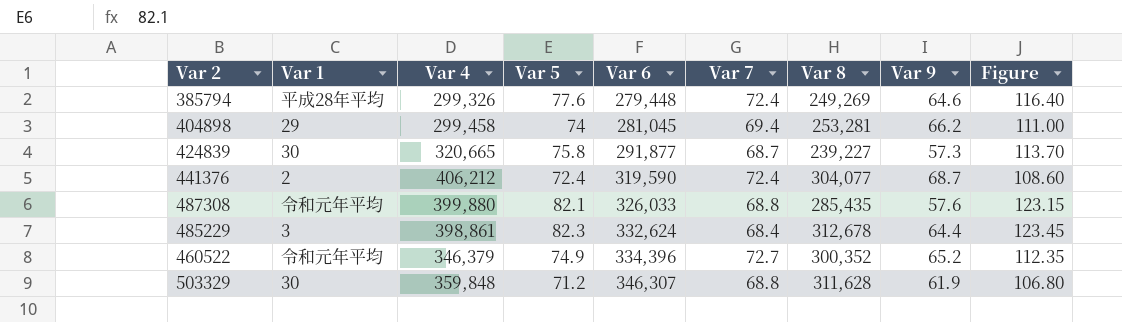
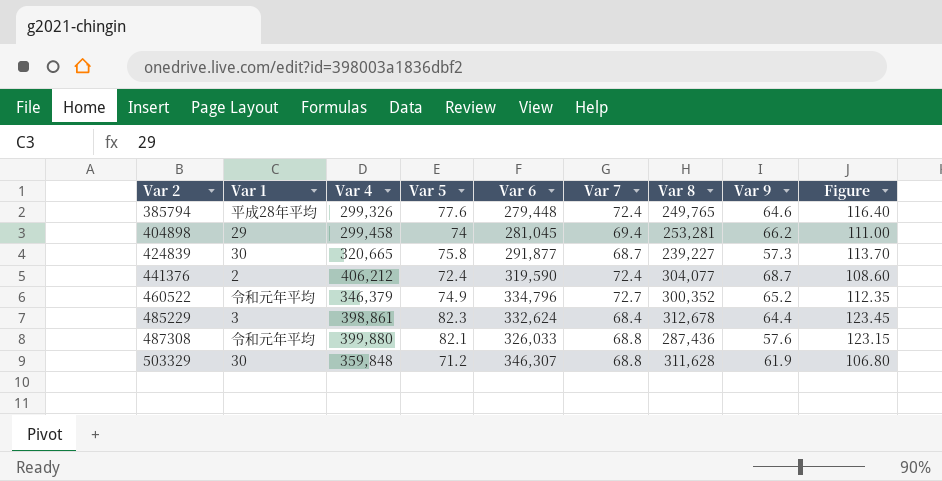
row order: Var 6 ascending -> Var 2 ascending
385794 | Var 8: 249,269 -> 249,765
460522 | Var 6: 334,396 -> 334,796
487308 | Var 8: 285,435 -> 287,436

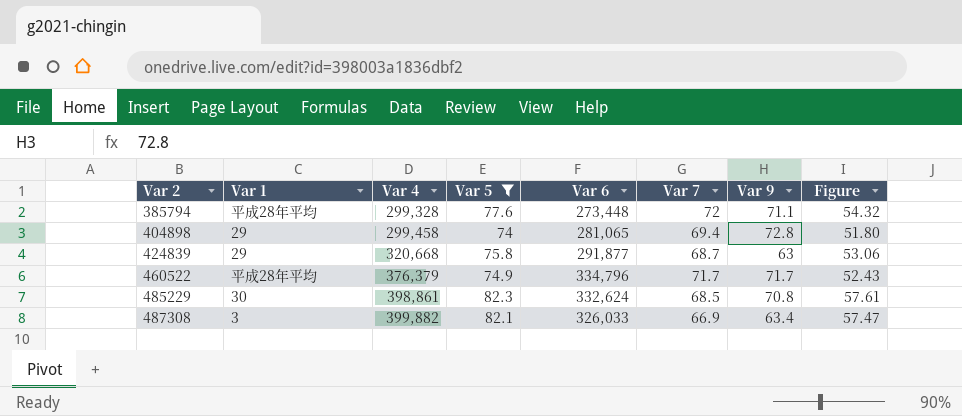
filter: none -> Var 5 >= 74
column Var 8 | position: 7 -> none
column Figure | formula: [Var 5] * 1.5 -> [Var 5] * 0.7
385794 | Var 4: 299,326 -> 299,328
385794 | Var 6: 279,448 -> 273,448
385794 | Var 7: 72.4 -> 72
385794 | Var 9: 64.6 -> 71.1
404898 | Var 6: 281,045 -> 281,065
404898 | Var 9: 66.2 -> 72.8
424839 | Var 1: 30 -> 29
424839 | Var 4: 320,665 -> 320,668
424839 | Var 9: 57.3 -> 63
460522 | Var 1: 令和元年平均 -> 平成28年平均
460522 | Var 4: 346,379 -> 376,379
460522 | Var 7: 72.7 -> 71.7
460522 | Var 9: 65.2 -> 71.7
485229 | Var 1: 3 -> 30
485229 | Var 7: 68.4 -> 68.5
485229 | Var 9: 64.4 -> 70.8
487308 | Var 1: 令和元年平均 -> 3
487308 | Var 4: 399,880 -> 399,882
487308 | Var 7: 68.8 -> 66.9
487308 | Var 9: 57.6 -> 63.4

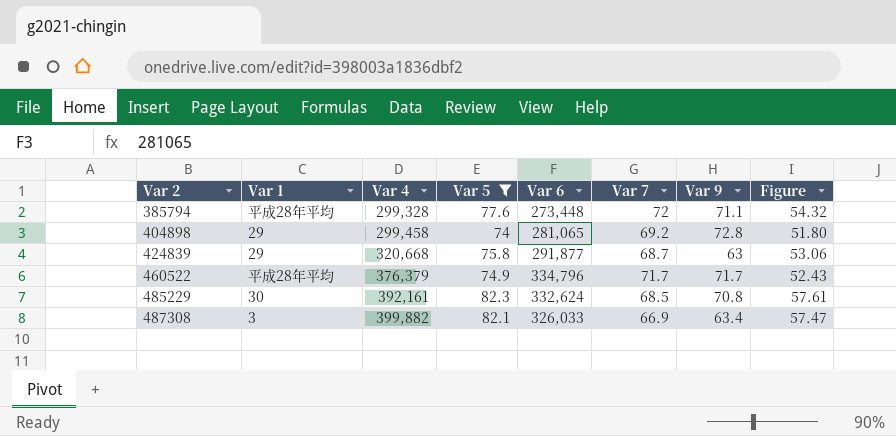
404898 | Var 7: 69.4 -> 69.2
485229 | Var 4: 398,861 -> 392,161

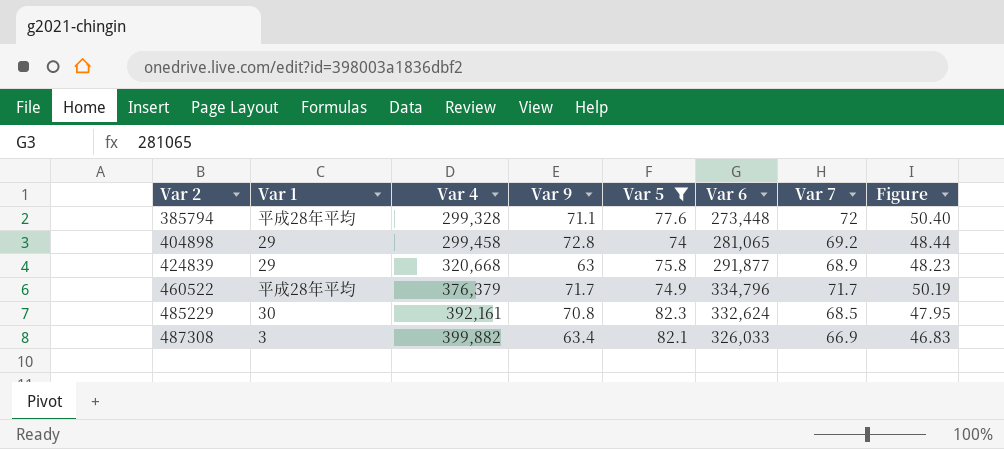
column Var 9 | position: 7 -> 4
column Figure | formula: [Var 5] * 0.7 -> [Var 7] * 0.7
424839 | Var 7: 68.7 -> 68.9

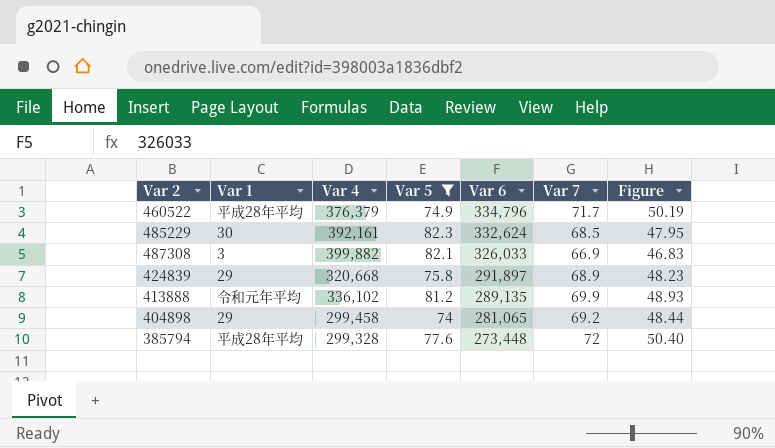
row order: Var 2 ascending -> Var 6 descending
column Var 9 | position: 4 -> none
424839 | Var 6: 291,877 -> 291,897
row 413888: none -> 令和元年平均 | 336,102 | 81.2 | 289,135 | 69.9 | 48.93

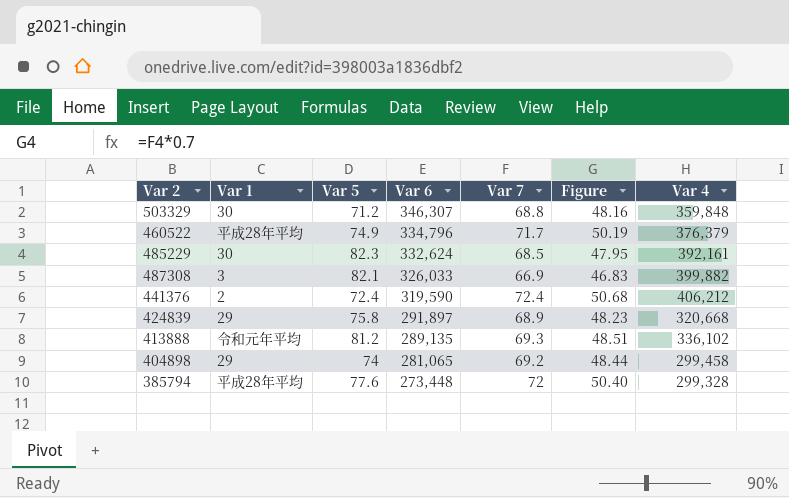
filter: Var 5 >= 74 -> none
column Var 4 | position: 3 -> 7
413888 | Var 7: 69.9 -> 69.3
413888 | Figure: 48.93 -> 48.51

